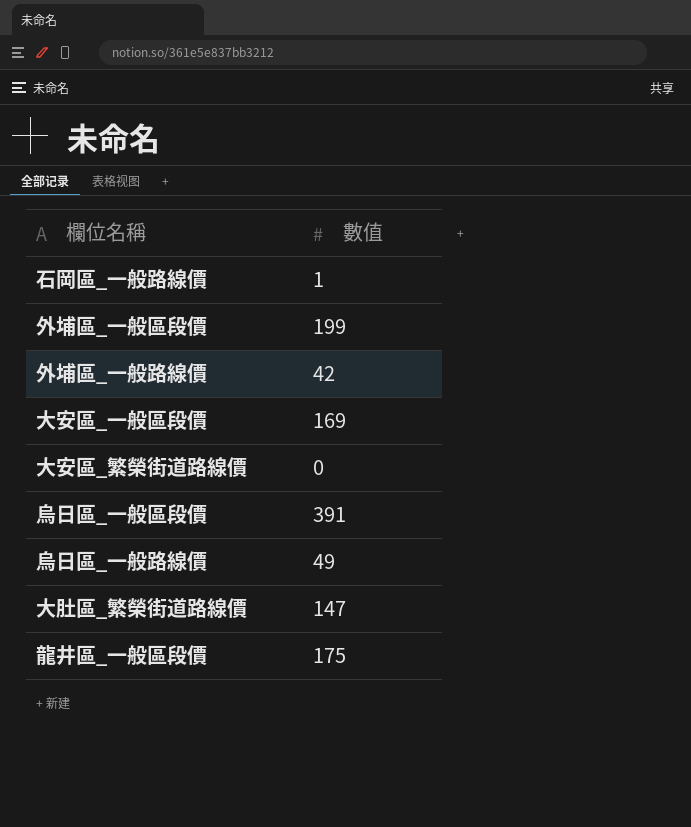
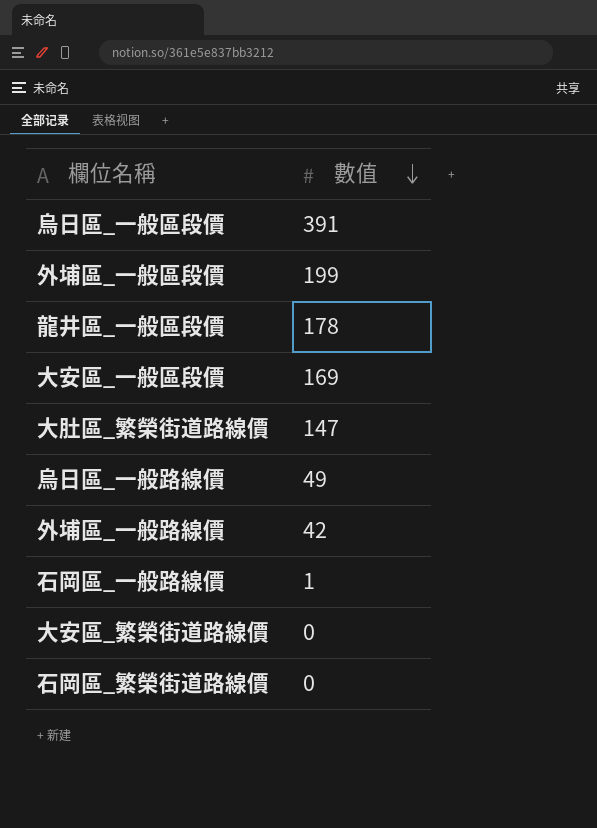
row order: none -> 數值 descending
龍井區_一般區段價 | 數值: 175 -> 178
row 石岡區_繁榮街道路線價: none -> 0

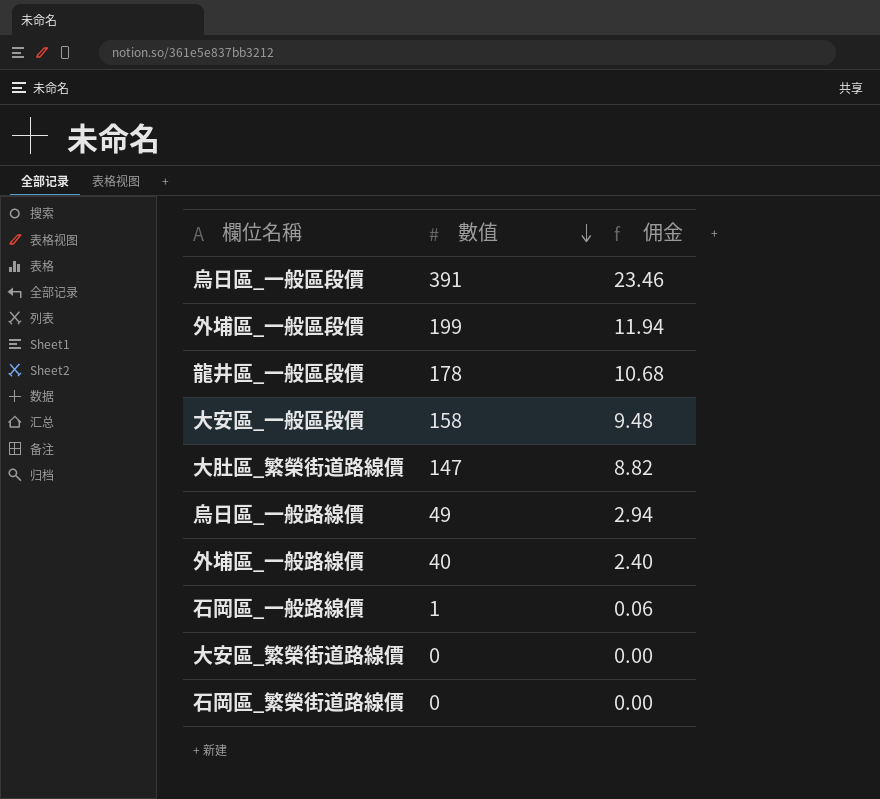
column 佣金 | formula: none -> [數值] * 0.06
大安區_一般區段價 | 數值: 169 -> 158
外埔區_一般路線價 | 數值: 42 -> 40

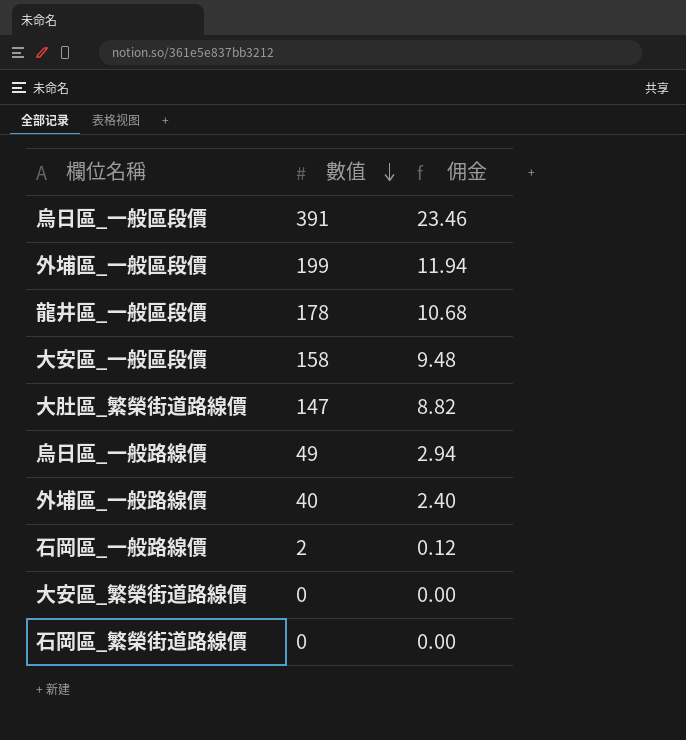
石岡區_一般路線價 | 數值: 1 -> 2
石岡區_一般路線價 | 佣金: 0.06 -> 0.12

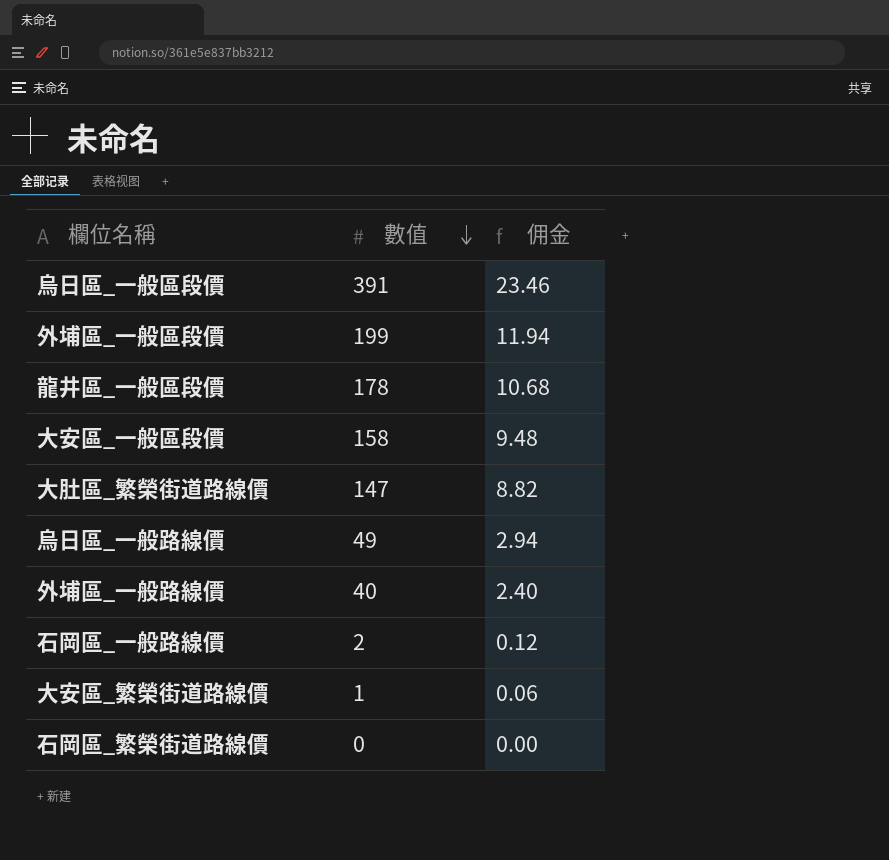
大安區_繁榮街道路線價 | 數值: 0 -> 1
大安區_繁榮街道路線價 | 佣金: 0.00 -> 0.06

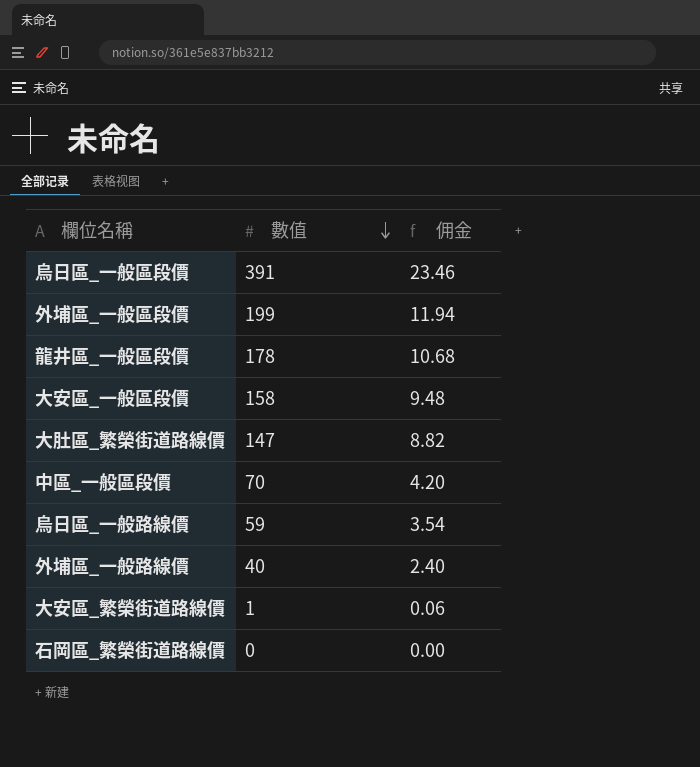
row 石岡區_一般路線價: 2 | 0.12 -> none
row 中區_一般區段價: none -> 70 | 4.20
烏日區_一般路線價 | 數值: 49 -> 59
烏日區_一般路線價 | 佣金: 2.94 -> 3.54

